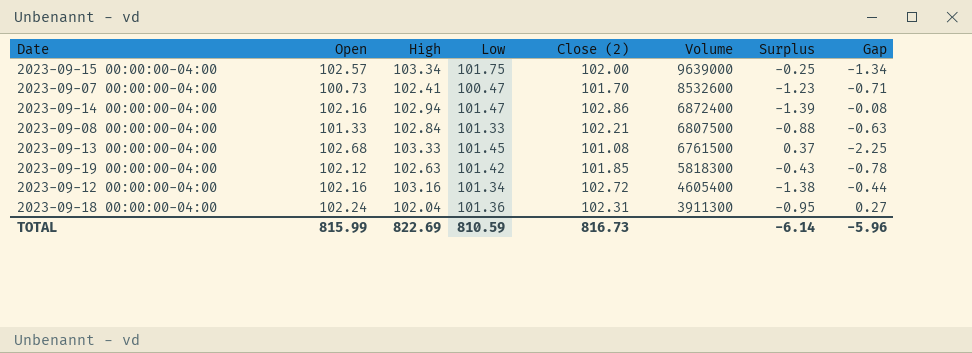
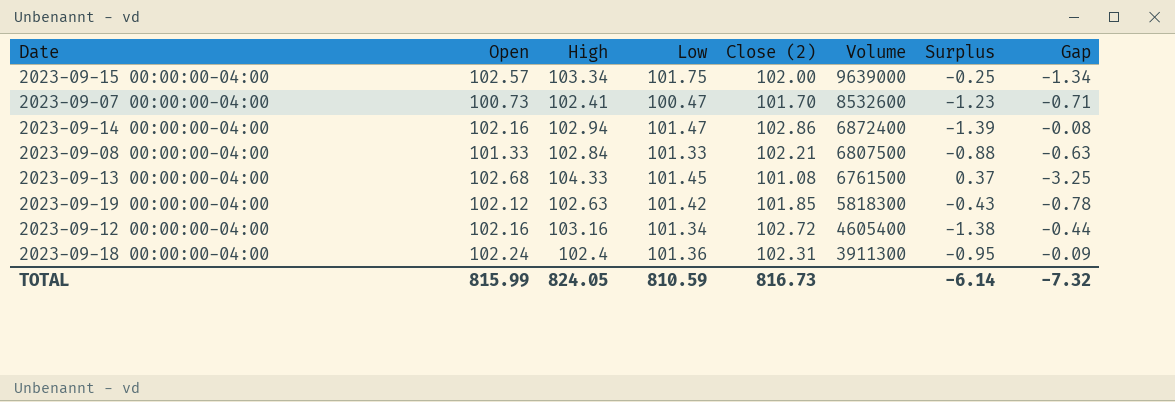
2023-09-13 00:00:00-04:00 | High: 103.33 -> 104.33
2023-09-13 00:00:00-04:00 | Gap: -2.25 -> -3.25
2023-09-18 00:00:00-04:00 | High: 102.04 -> 102.4
2023-09-18 00:00:00-04:00 | Gap: 0.27 -> -0.09
TOTAL | High: 822.69 -> 824.05
TOTAL | Gap: -5.96 -> -7.32

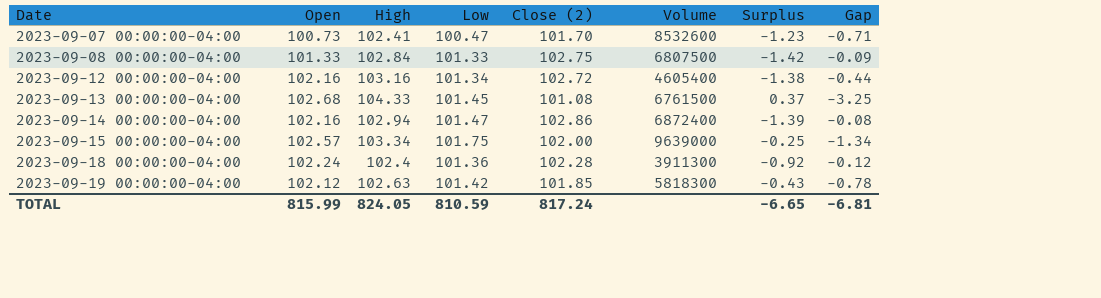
row order: Volume descending -> Date ascending
2023-09-08 00:00:00-04:00 | Close (2): 102.21 -> 102.75
2023-09-08 00:00:00-04:00 | Surplus: -0.88 -> -1.42
2023-09-08 00:00:00-04:00 | Gap: -0.63 -> -0.09
2023-09-18 00:00:00-04:00 | Close (2): 102.31 -> 102.28
2023-09-18 00:00:00-04:00 | Surplus: -0.95 -> -0.92
2023-09-18 00:00:00-04:00 | Gap: -0.09 -> -0.12
TOTAL | Close (2): 816.73 -> 817.24
TOTAL | Surplus: -6.14 -> -6.65
TOTAL | Gap: -7.32 -> -6.81

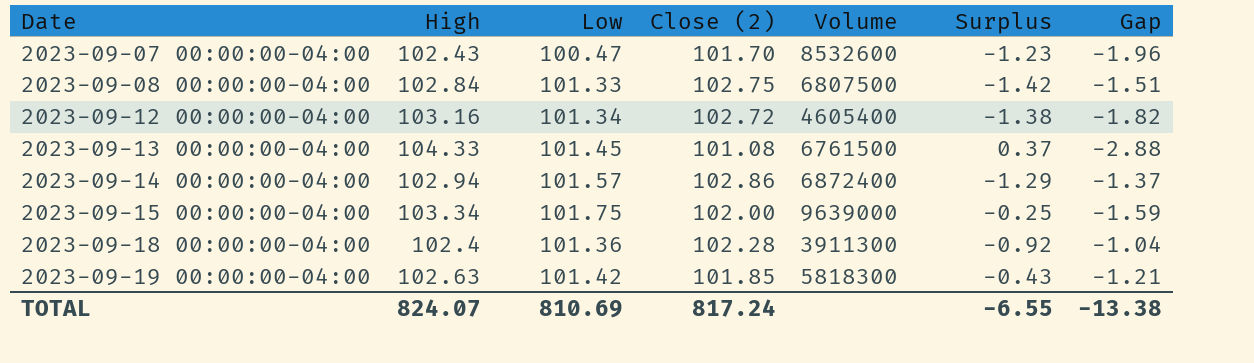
column Open | position: 2 -> none
column Gap | formula: [Close (2)] - [High] -> [Low] - [High]
2023-09-07 00:00:00-04:00 | High: 102.41 -> 102.43
2023-09-14 00:00:00-04:00 | Low: 101.47 -> 101.57
2023-09-14 00:00:00-04:00 | Surplus: -1.39 -> -1.29
TOTAL | High: 824.05 -> 824.07
TOTAL | Low: 810.59 -> 810.69
TOTAL | Surplus: -6.65 -> -6.55
TOTAL | Gap: -6.81 -> -13.38

